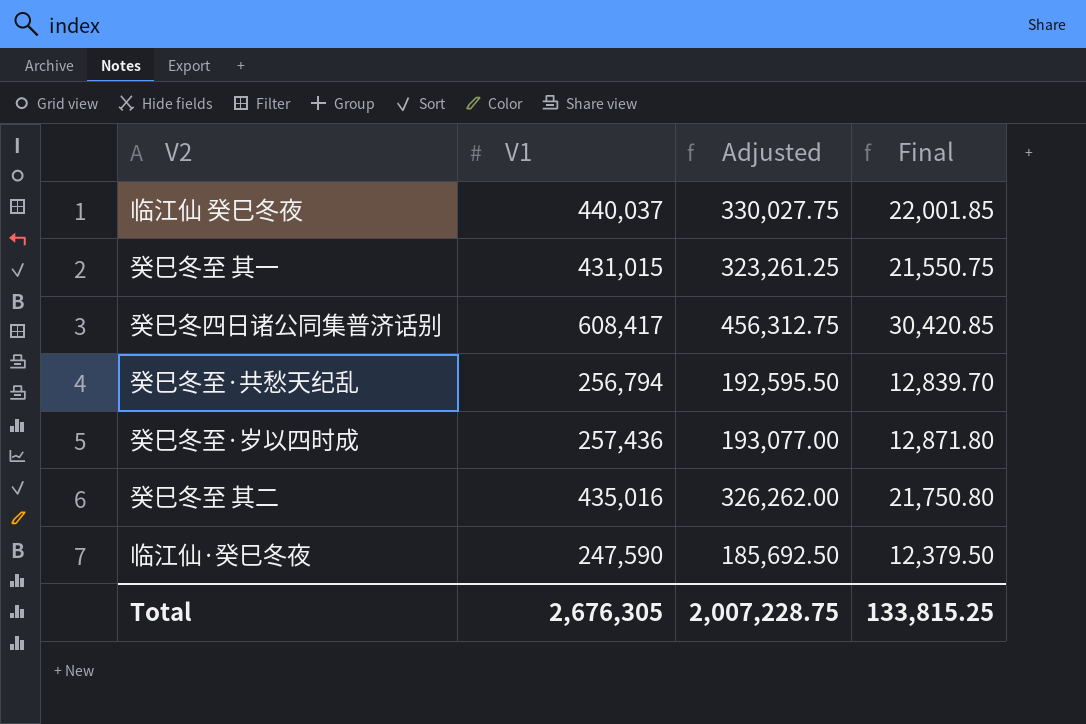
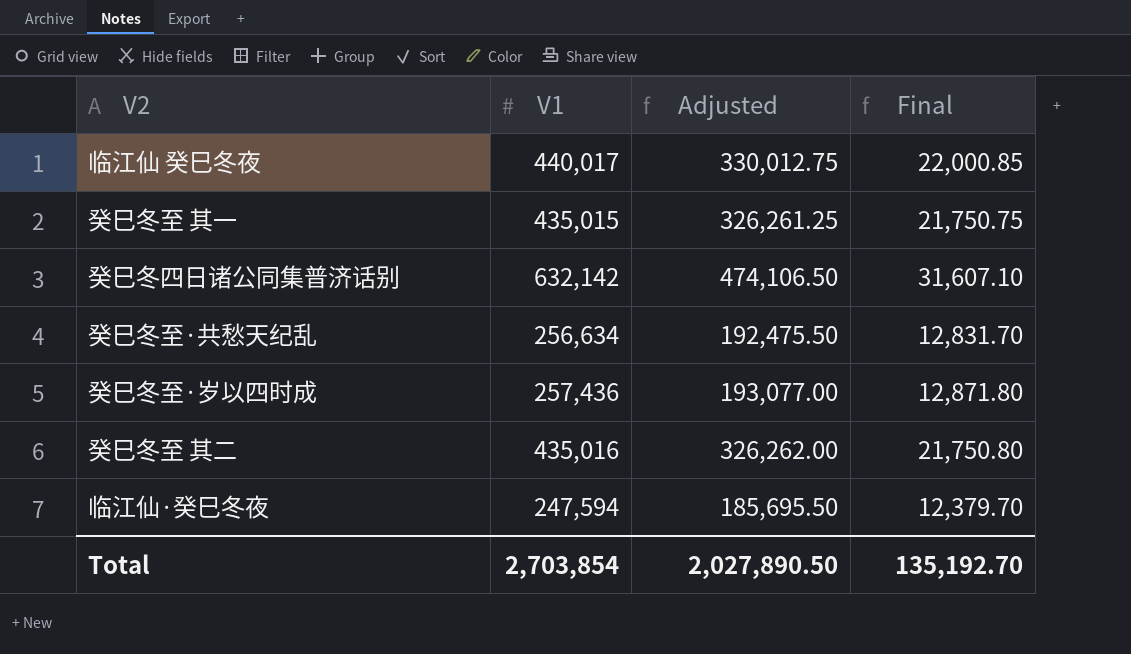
临江仙 癸巳冬夜 | V1: 440,037 -> 440,017
临江仙 癸巳冬夜 | Adjusted: 330,027.75 -> 330,012.75
临江仙 癸巳冬夜 | Final: 22,001.85 -> 22,000.85
癸巳冬至 其一 | V1: 431,015 -> 435,015
癸巳冬至 其一 | Adjusted: 323,261.25 -> 326,261.25
癸巳冬至 其一 | Final: 21,550.75 -> 21,750.75
癸巳冬四日诸公同集普济话别 | V1: 608,417 -> 632,142
癸巳冬四日诸公同集普济话别 | Adjusted: 456,312.75 -> 474,106.50
癸巳冬四日诸公同集普济话别 | Final: 30,420.85 -> 31,607.10
癸巳冬至·共愁天纪乱 | V1: 256,794 -> 256,634
癸巳冬至·共愁天纪乱 | Adjusted: 192,595.50 -> 192,475.50
癸巳冬至·共愁天纪乱 | Final: 12,839.70 -> 12,831.70
临江仙·癸巳冬夜 | V1: 247,590 -> 247,594
临江仙·癸巳冬夜 | Adjusted: 185,692.50 -> 185,695.50
临江仙·癸巳冬夜 | Final: 12,379.50 -> 12,379.70
Total | V1: 2,676,305 -> 2,703,854
Total | Adjusted: 2,007,228.75 -> 2,027,890.50
Total | Final: 133,815.25 -> 135,192.70

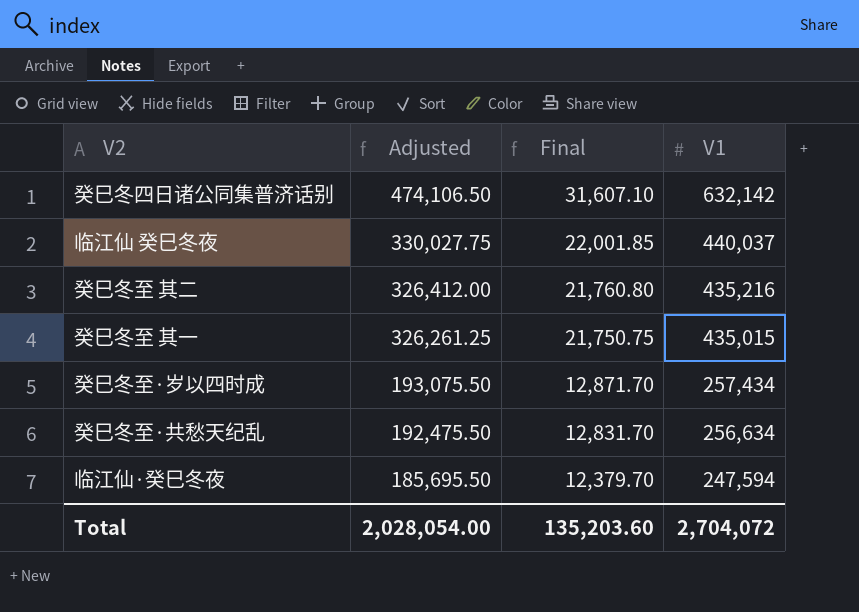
row order: none -> Adjusted descending
column V1 | position: 2 -> 4
临江仙 癸巳冬夜 | Adjusted: 330,012.75 -> 330,027.75
临江仙 癸巳冬夜 | Final: 22,000.85 -> 22,001.85
临江仙 癸巳冬夜 | V1: 440,017 -> 440,037
癸巳冬至 其二 | Adjusted: 326,262.00 -> 326,412.00
癸巳冬至 其二 | Final: 21,750.80 -> 21,760.80
癸巳冬至 其二 | V1: 435,016 -> 435,216
癸巳冬至·岁以四时成 | Adjusted: 193,077.00 -> 193,075.50
癸巳冬至·岁以四时成 | Final: 12,871.80 -> 12,871.70
癸巳冬至·岁以四时成 | V1: 257,436 -> 257,434
Total | Adjusted: 2,027,890.50 -> 2,028,054.00
Total | Final: 135,192.70 -> 135,203.60
Total | V1: 2,703,854 -> 2,704,072

